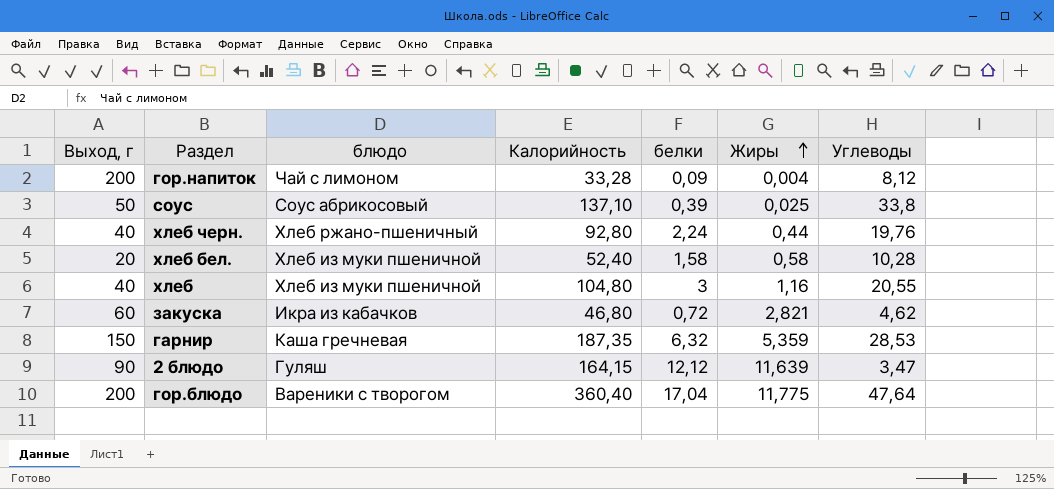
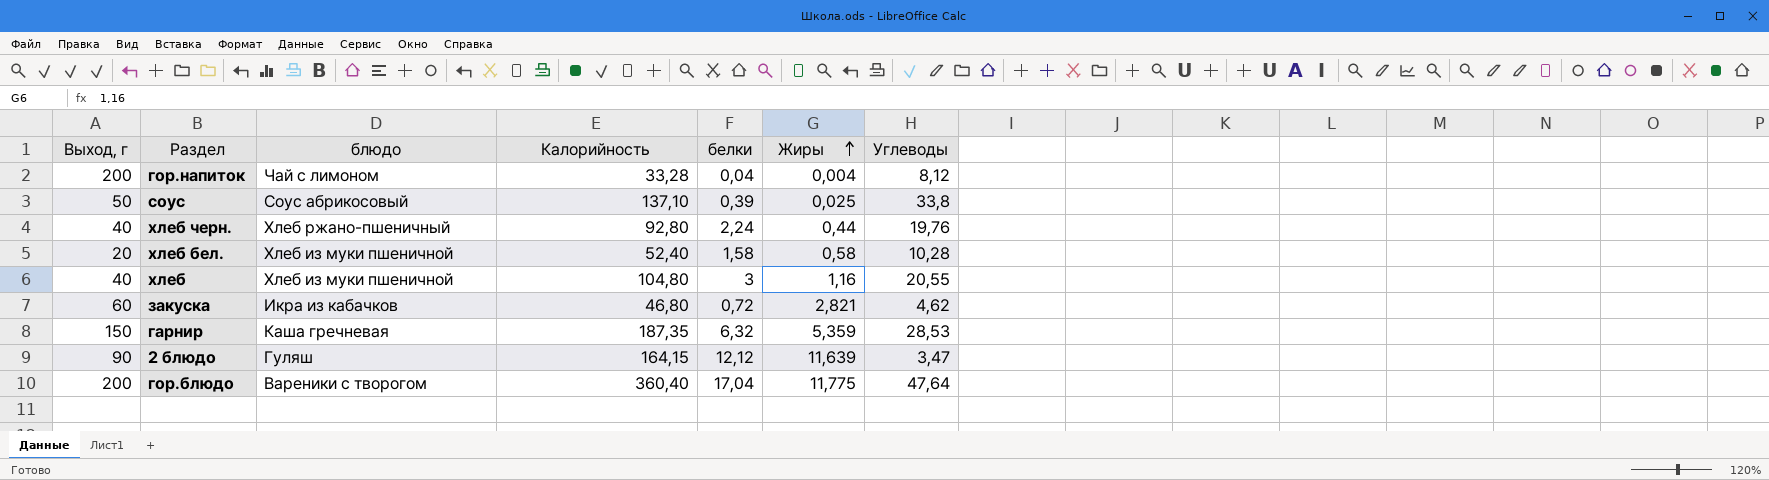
гор.напиток | белки: 0,09 -> 0,04

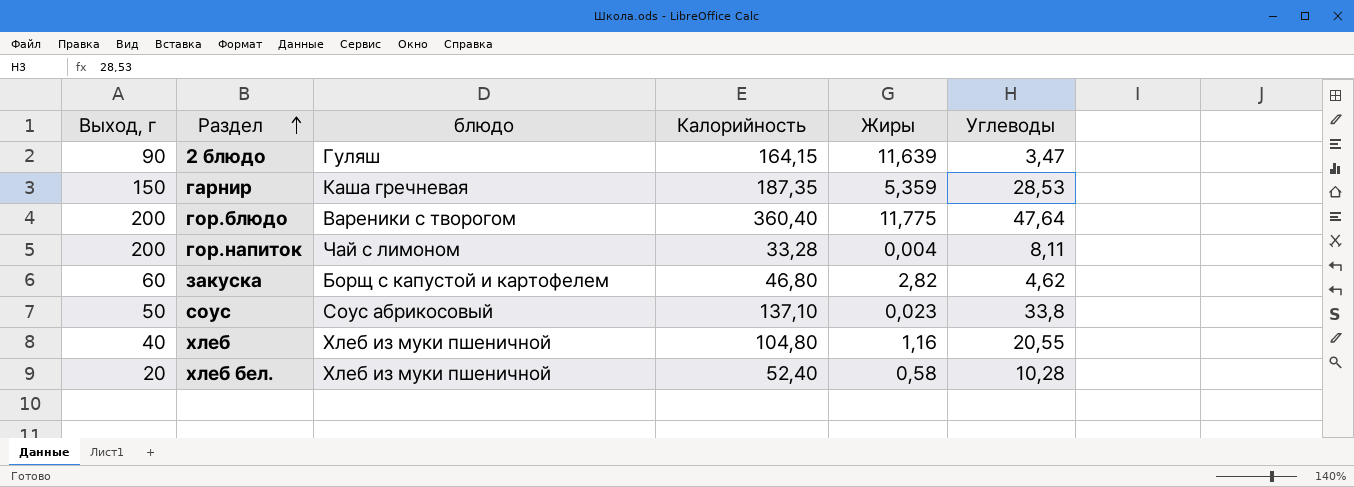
row order: Жиры ascending -> Раздел ascending
column белки | position: 5 -> none
row хлеб черн.: 40 | Хлеб ржано-пшеничный | 92,80 | 2,24 | 0,44 | 19,76 -> none
гор.напиток | Углеводы: 8,12 -> 8,11
закуска | блюдо: Икра из кабачков -> Борщ с капустой и картофелем
закуска | Жиры: 2,821 -> 2,82
соус | Жиры: 0,025 -> 0,023

